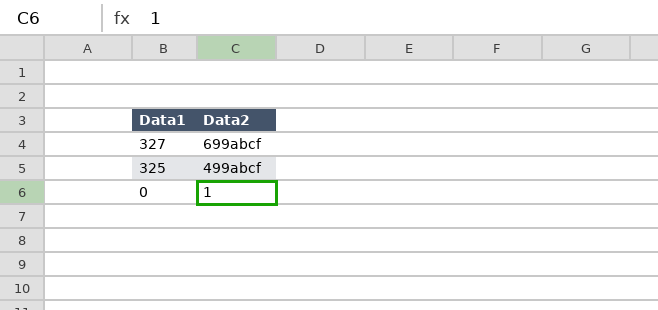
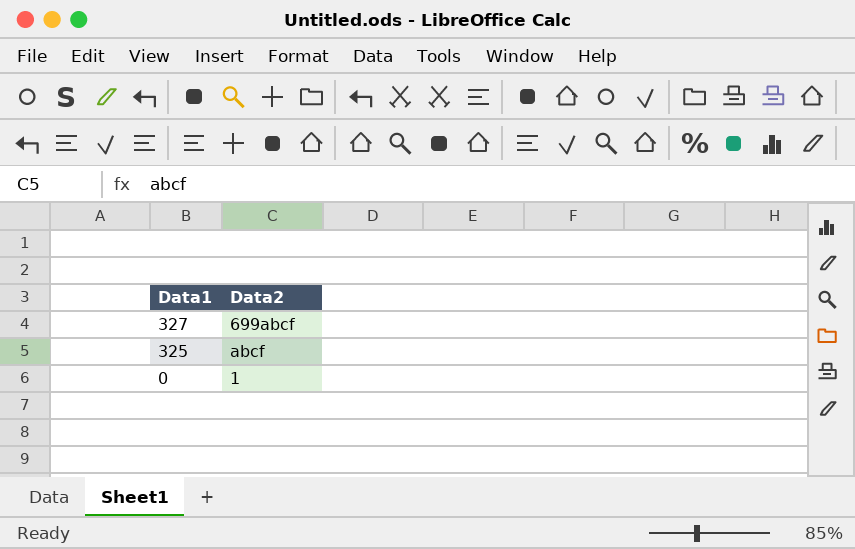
325 | Data2: 499abcf -> abcf

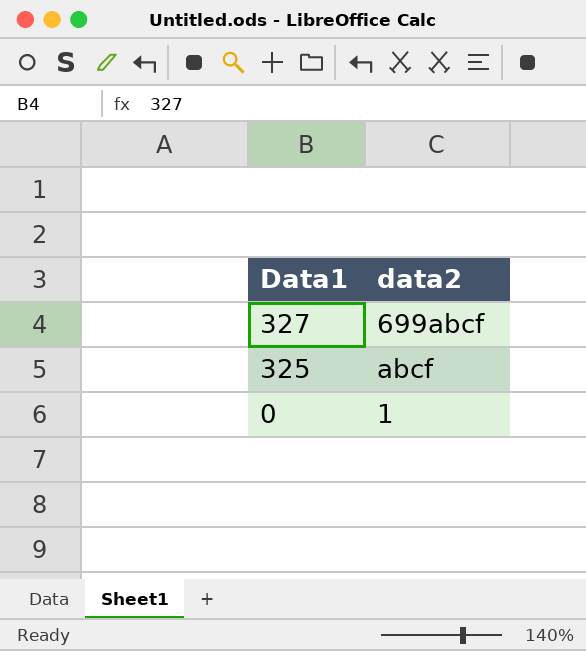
column name: Data2 -> data2

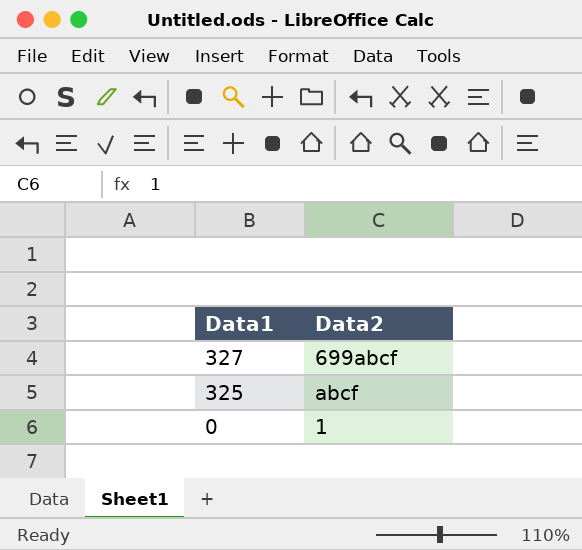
column name: data2 -> Data2

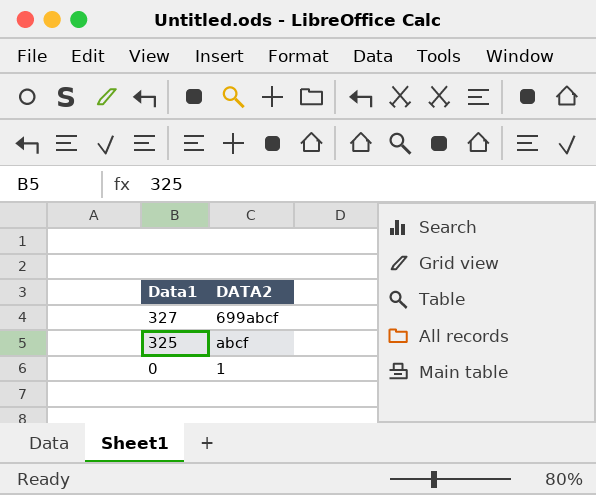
column name: Data2 -> DATA2

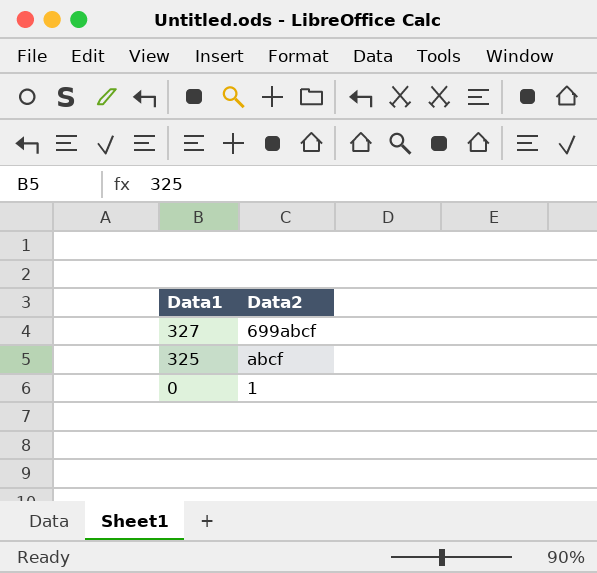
column name: DATA2 -> Data2

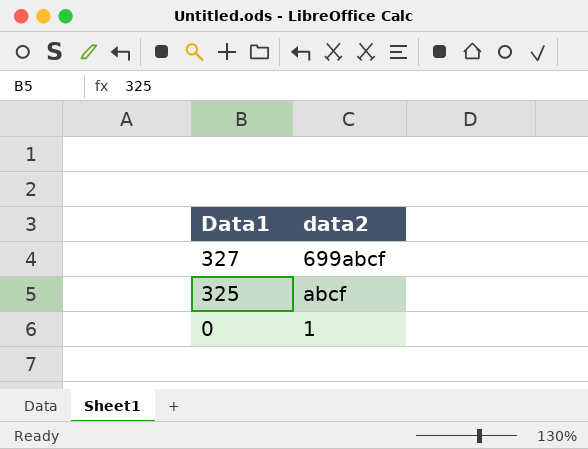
column name: Data2 -> data2

